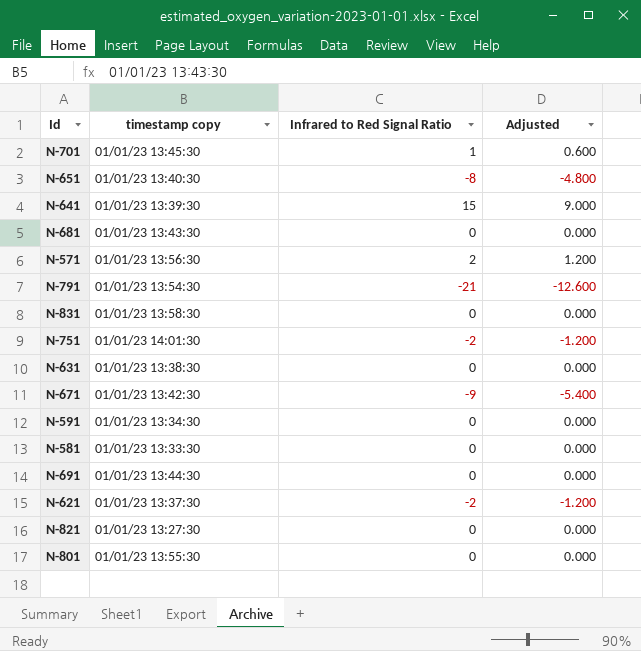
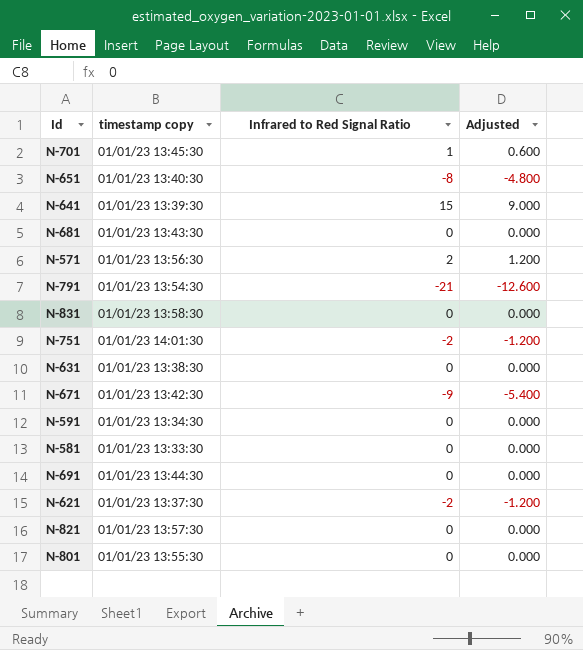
N-821 | timestamp copy: 01/01/23 13:27:30 -> 01/01/23 13:57:30

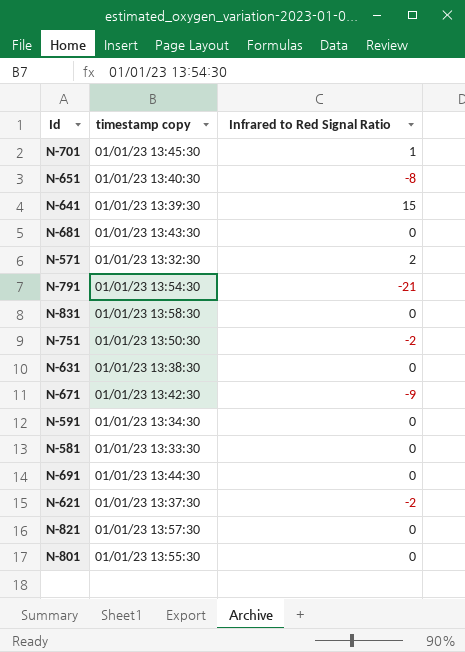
column Adjusted | formula: [Infrared to Red Signal Ratio] * 0.6 -> none
N-571 | timestamp copy: 01/01/23 13:56:30 -> 01/01/23 13:32:30
N-751 | timestamp copy: 01/01/23 14:01:30 -> 01/01/23 13:50:30

